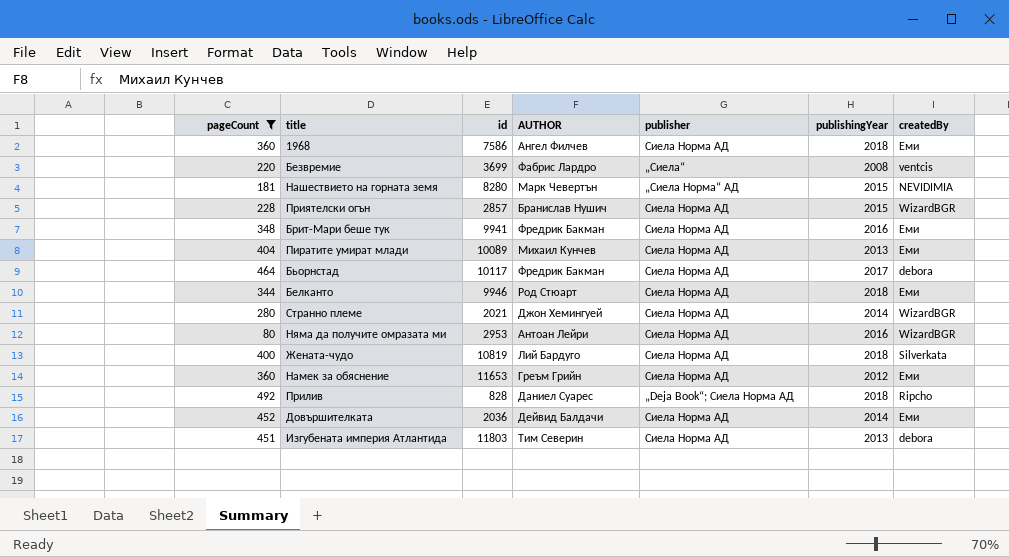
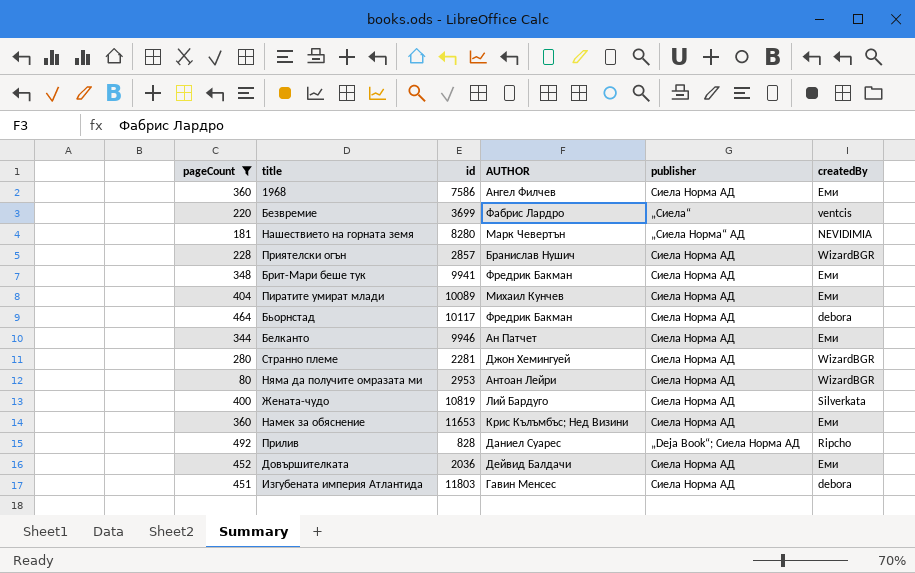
column publishingYear | position: 6 -> none
Белканто | AUTHOR: Род Стюарт -> Ан Патчет
Странно племе | id: 2021 -> 2281
Намек за обяснение | AUTHOR: Греъм Грийн -> Крис Кълъмбъс; Нед Визини
Изгубената империя Атлантида | AUTHOR: Тим Северин -> Гавин Менсес

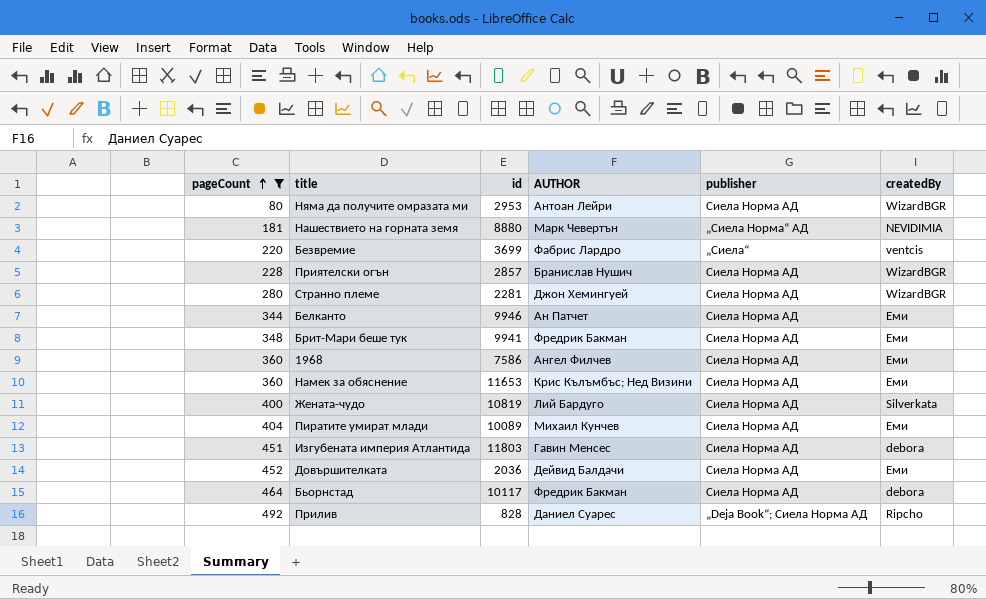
row order: none -> pageCount ascending
Нашествието на горната земя | id: 8280 -> 8880

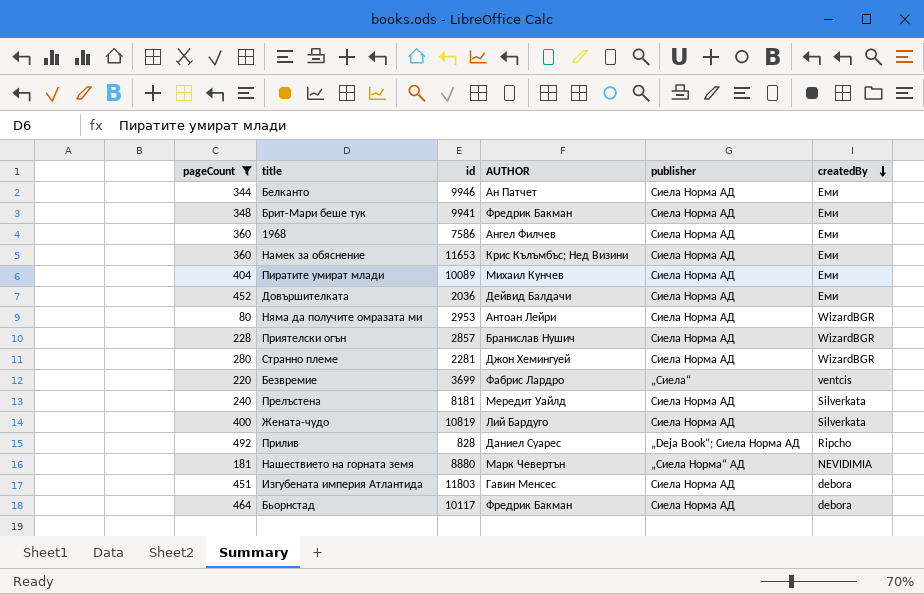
row order: pageCount ascending -> createdBy descending
row Прелъстена: none -> 240 | 8181 | Мередит Уайлд | Сиела Норма АД | Silverkata

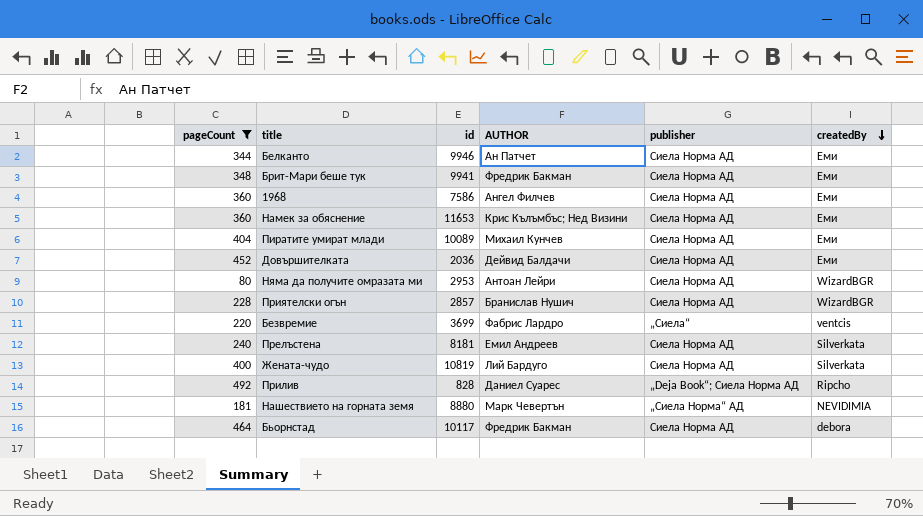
row Странно племе: 280 | 2281 | Джон Хемингуей | Сиела Норма АД | WizardBGR -> none
row Изгубената империя Атлантида: 451 | 11803 | Гавин Менсес | Сиела Норма АД | debora -> none
Прелъстена | AUTHOR: Мередит Уайлд -> Емил Андреев

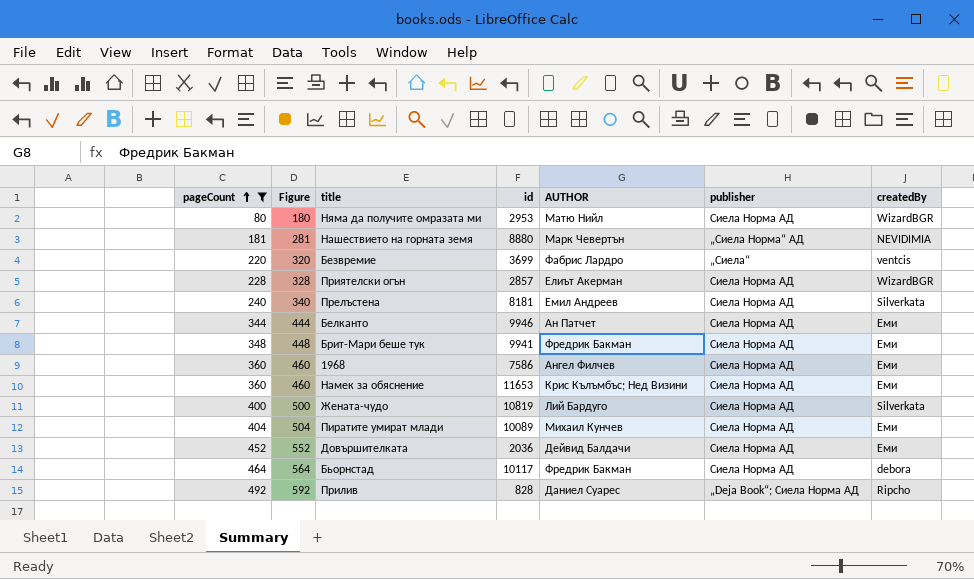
row order: createdBy descending -> pageCount ascending
column Figure | formula: none -> [pageCount] + 100
Няма да получите омразата ми | AUTHOR: Антоан Лейри -> Матю Нийл
Приятелски огън | AUTHOR: Бранислав Нушич -> Елиът Акерман

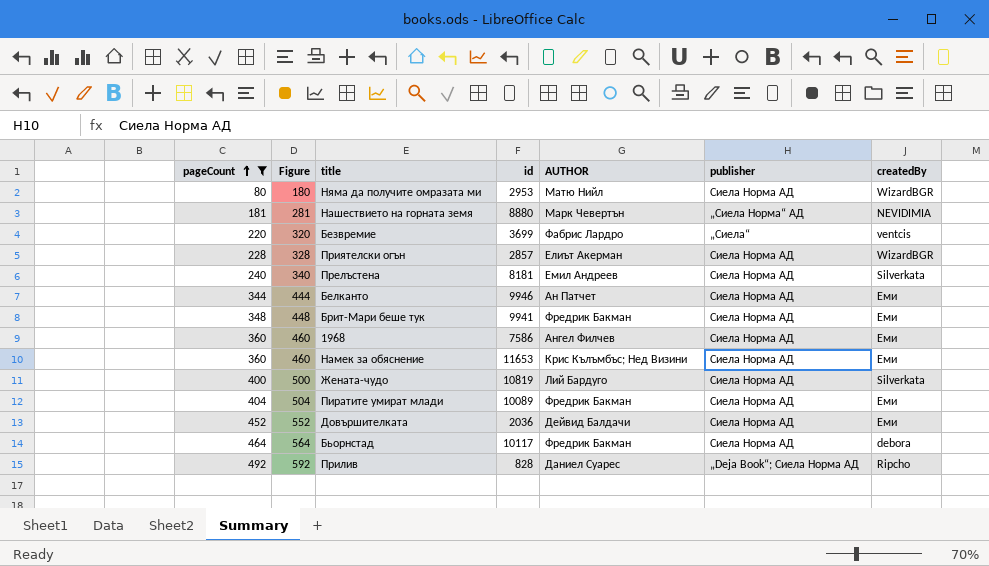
Пиратите умират млади | AUTHOR: Михаил Кунчев -> Фредрик Бакман

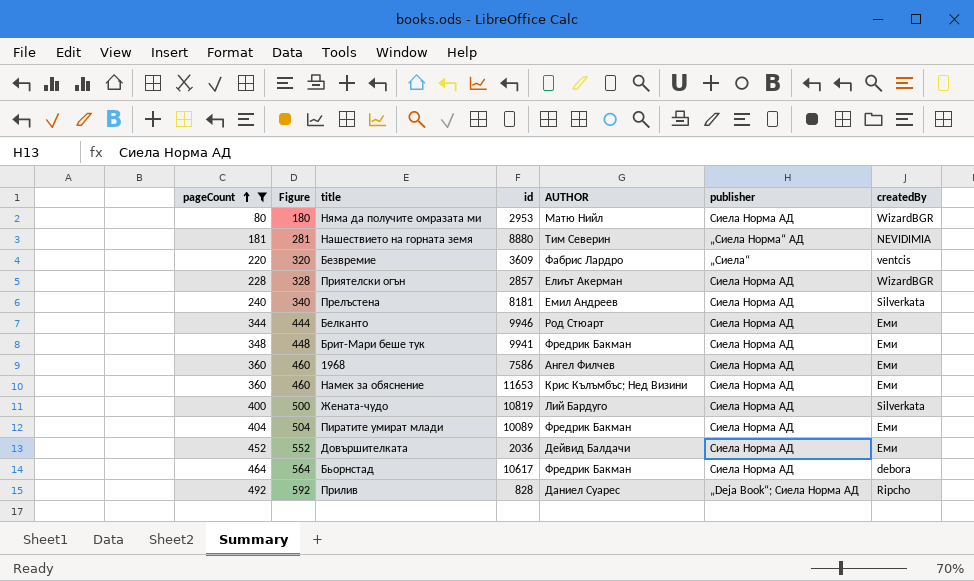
Нашествието на горната земя | AUTHOR: Марк Чевертън -> Тим Северин
Безвремие | id: 3699 -> 3609
Белканто | AUTHOR: Ан Патчет -> Род Стюарт
Бьорнстад | id: 10117 -> 10617

